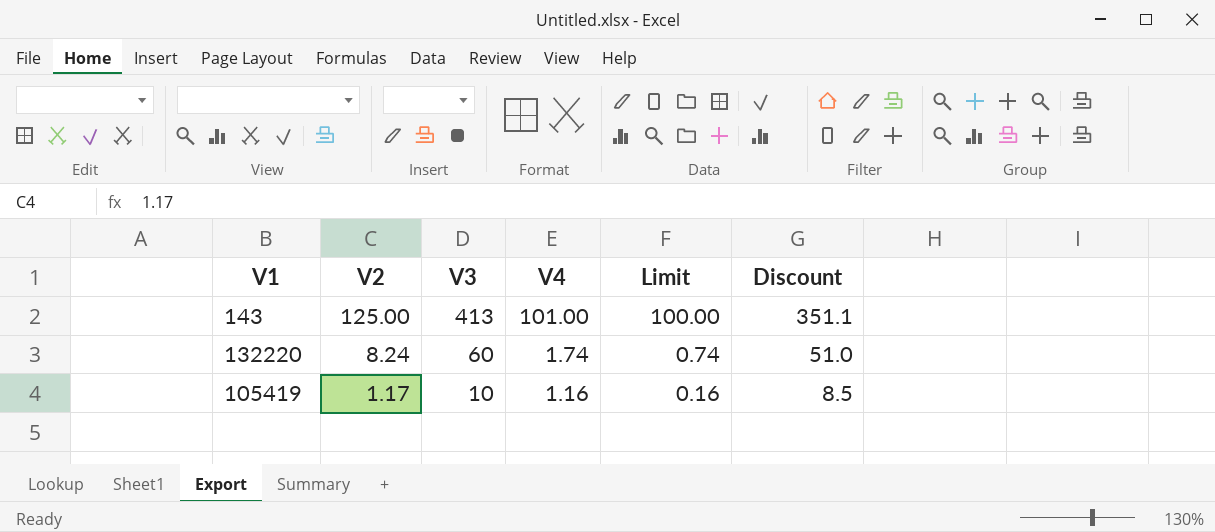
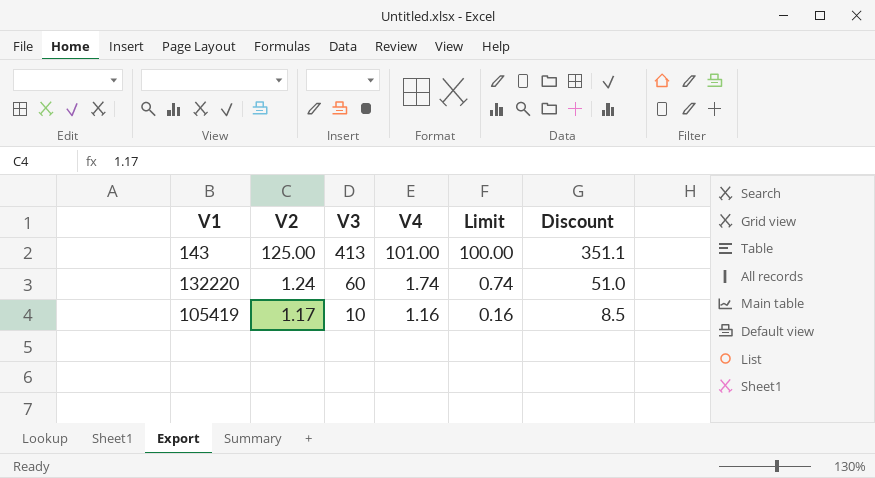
132220 | V2: 8.24 -> 1.24

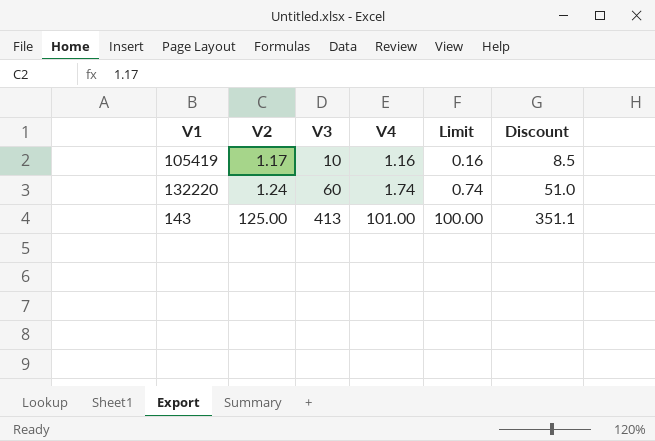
row order: V2 descending -> V2 ascending

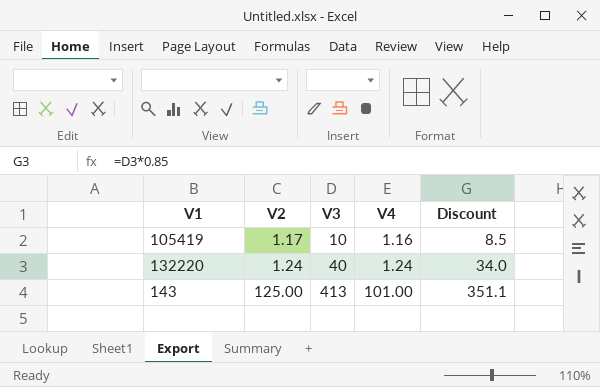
column Limit | formula: [V4] - 1 -> none
132220 | V3: 60 -> 40
132220 | V4: 1.74 -> 1.24
132220 | Discount: 51.0 -> 34.0

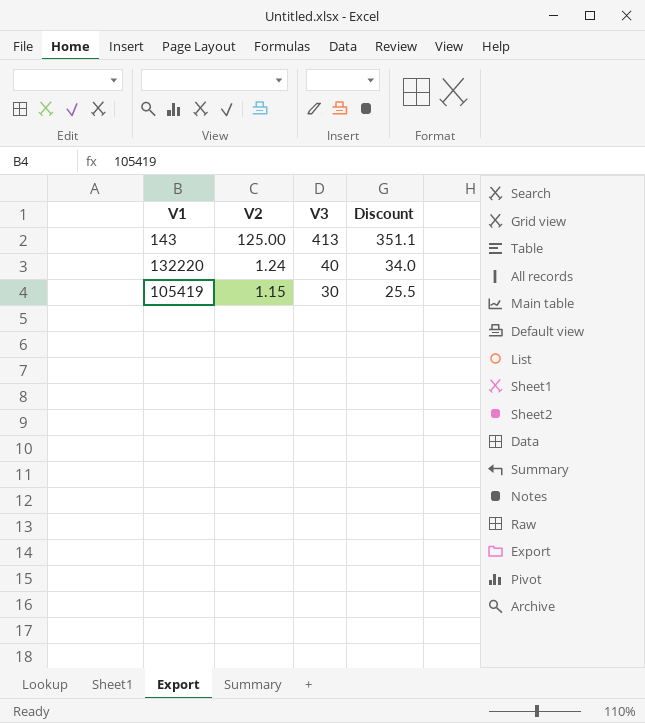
row order: V2 ascending -> V2 descending
column V4 | position: 4 -> none
105419 | V2: 1.17 -> 1.15
105419 | V3: 10 -> 30
105419 | Discount: 8.5 -> 25.5

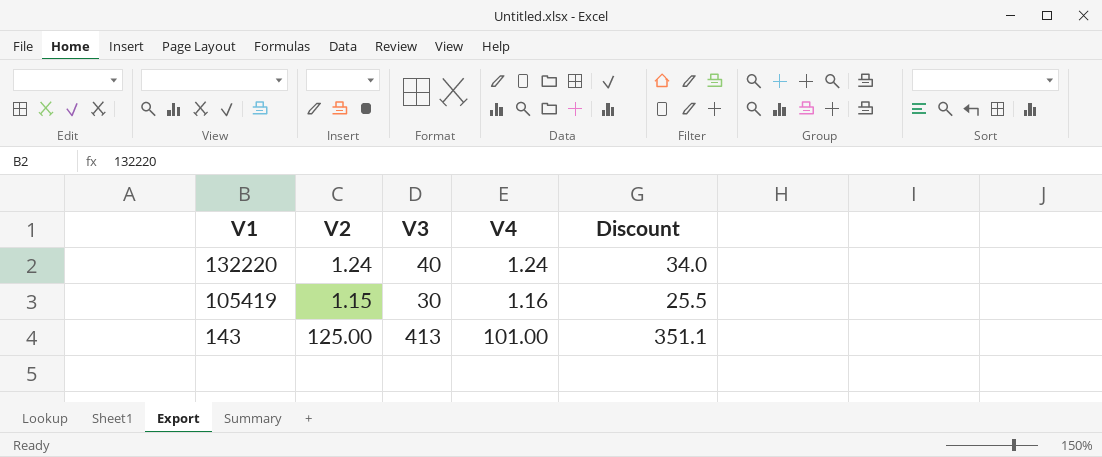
row order: V2 descending -> V1 descending
column V4 | position: none -> 4

